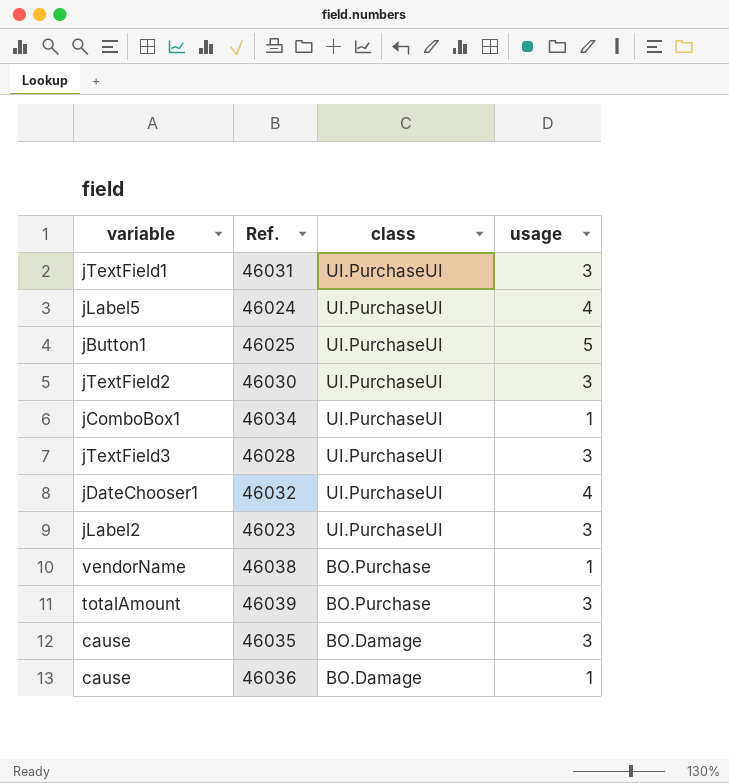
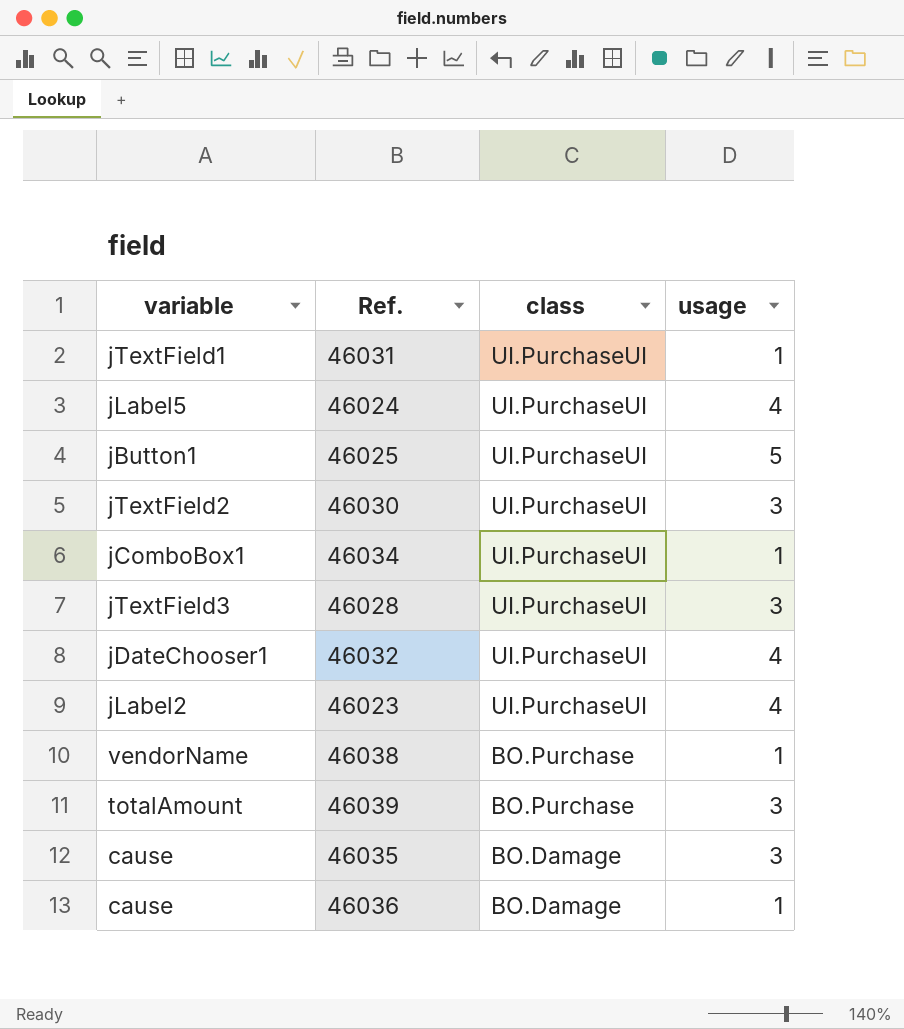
46031 | usage: 3 -> 1
46023 | usage: 3 -> 4

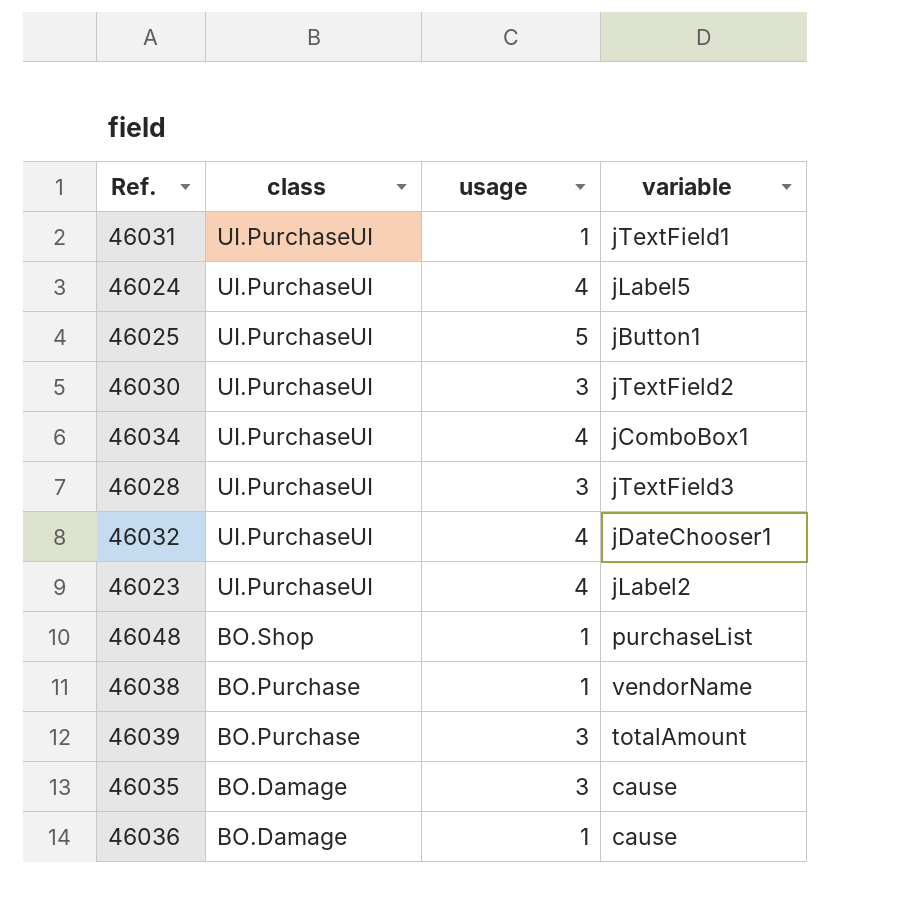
column variable | position: 1 -> 4
46034 | usage: 1 -> 4
row 46048: none -> BO.Shop | 1 | purchaseList

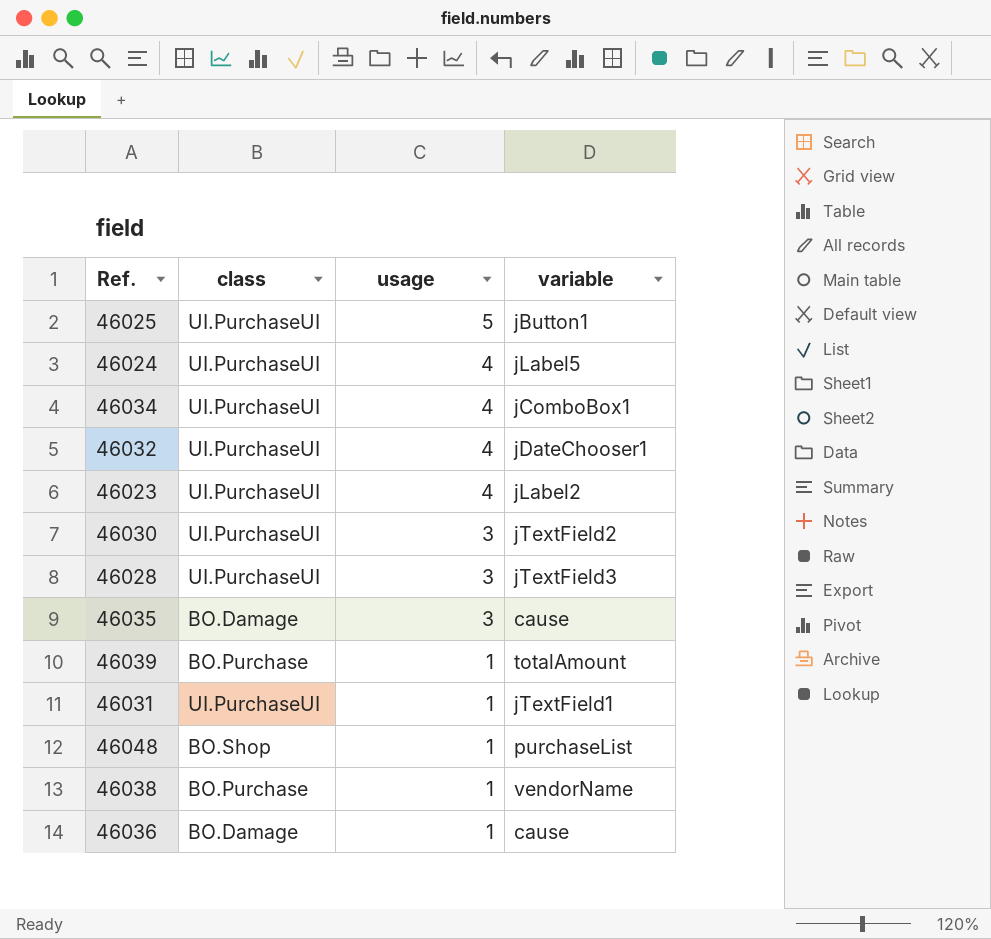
row order: class descending -> usage descending
46039 | usage: 3 -> 1

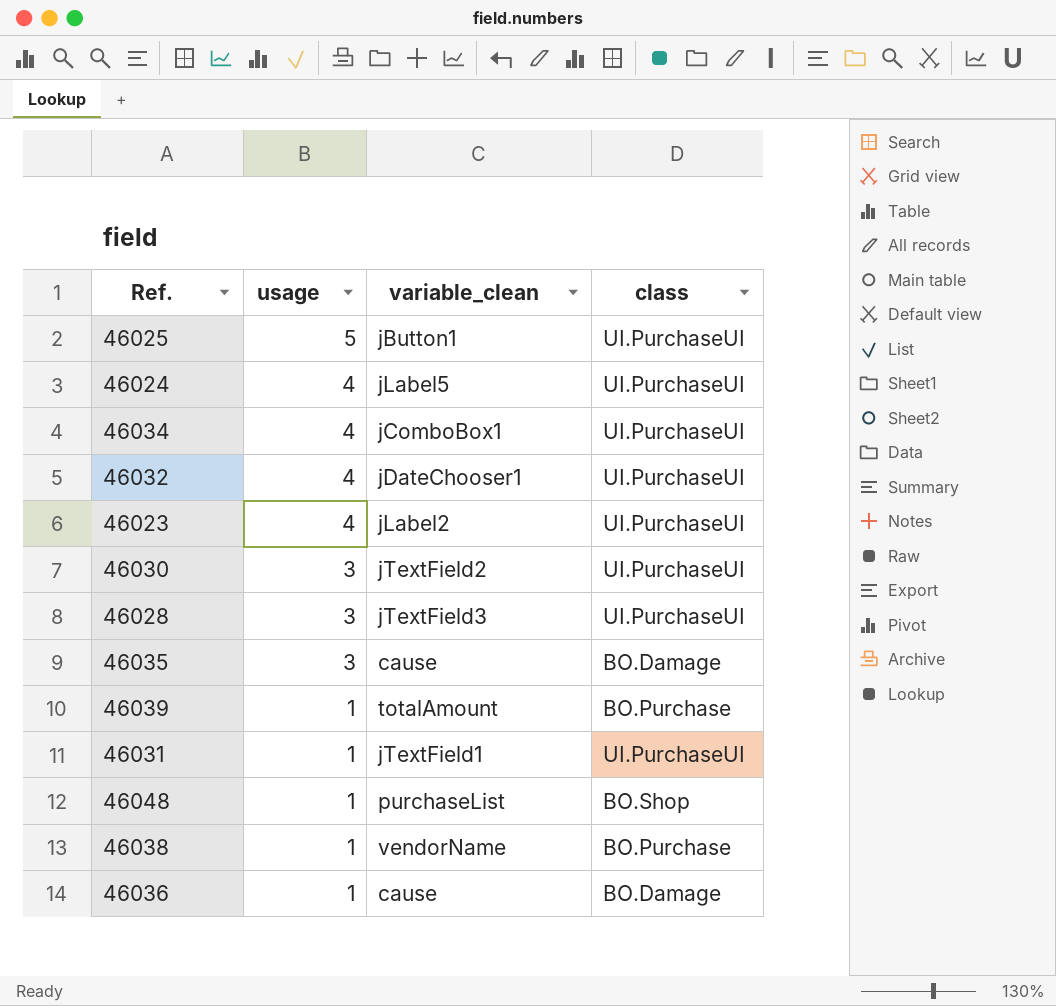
column name: variable -> variable_clean
column class | position: 2 -> 4

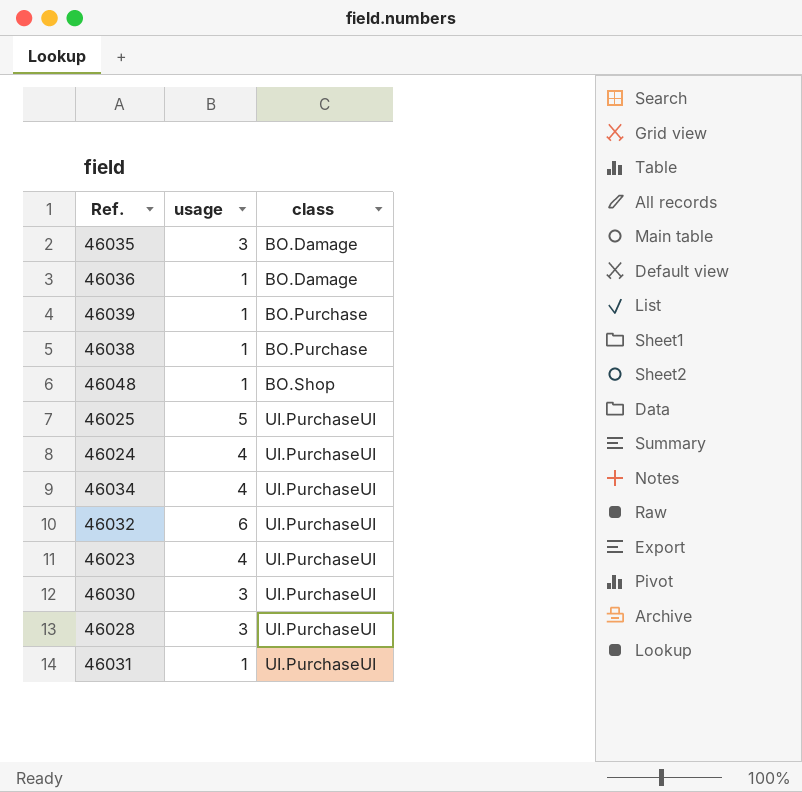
row order: usage descending -> class ascending
column variable_clean | position: 3 -> none
46032 | usage: 4 -> 6

